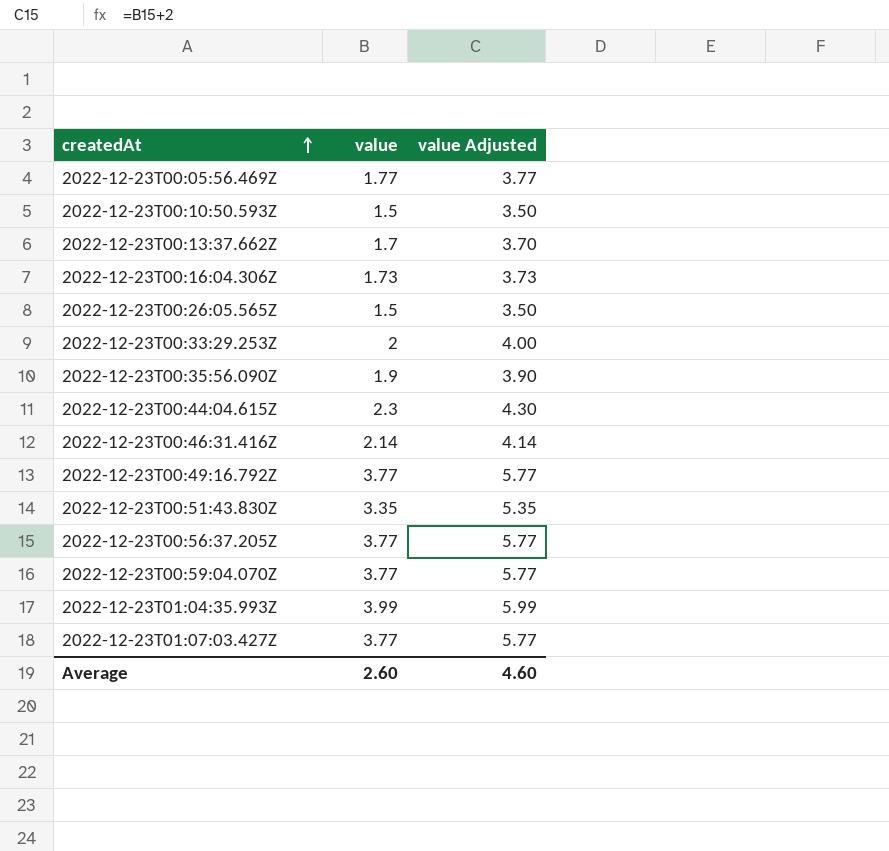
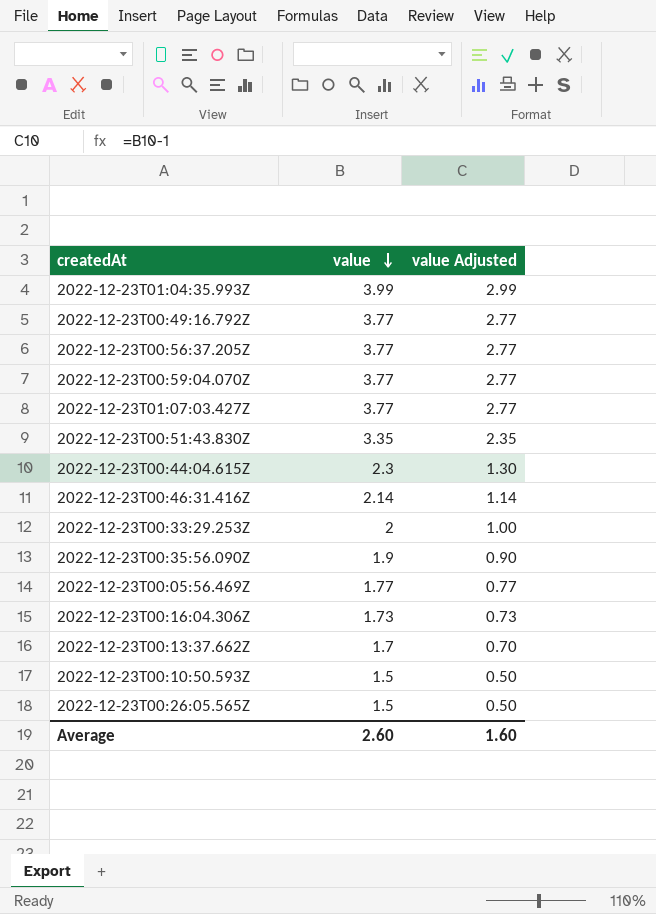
row order: createdAt ascending -> value descending
column value Adjusted | formula: [value] + 2 -> [value] - 1
Average | value Adjusted: 4.60 -> 1.60

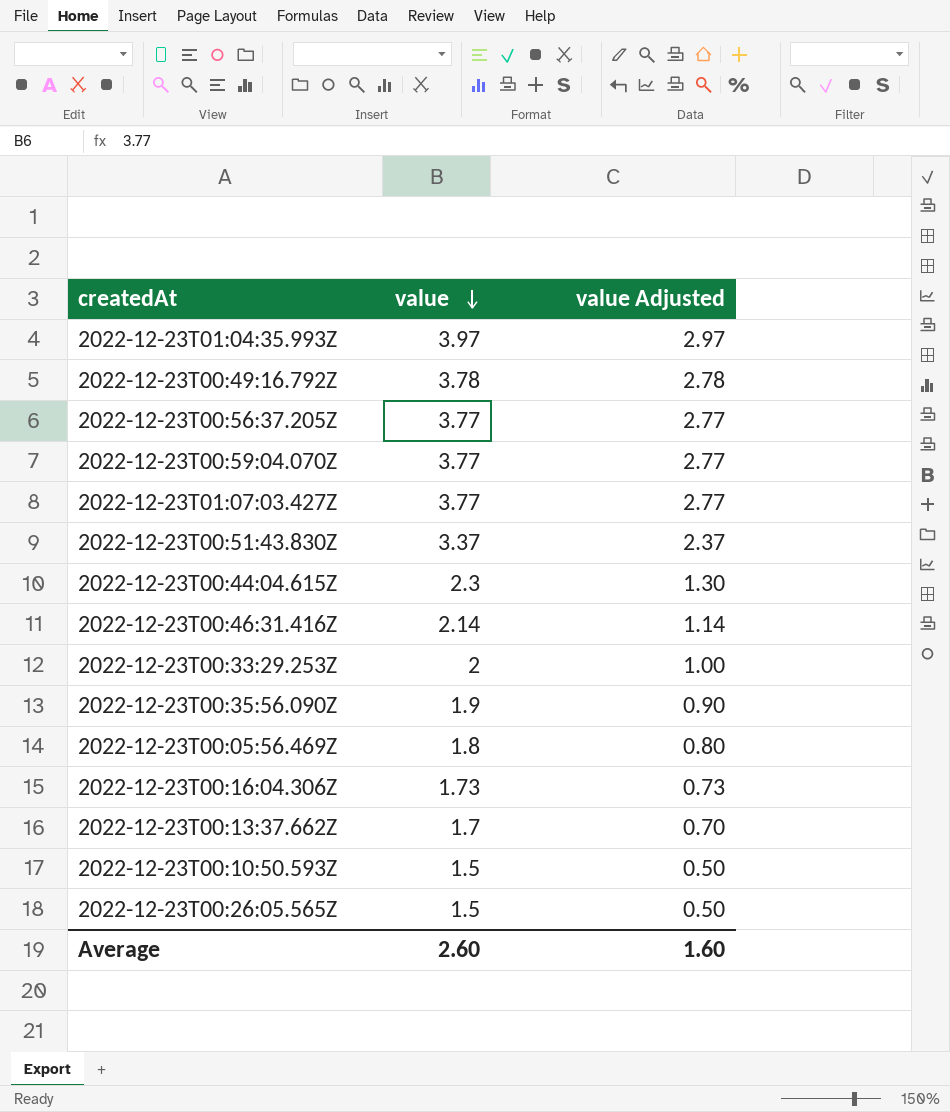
2022-12-23T01:04:35.993Z | value: 3.99 -> 3.97
2022-12-23T01:04:35.993Z | value Adjusted: 2.99 -> 2.97
2022-12-23T00:49:16.792Z | value: 3.77 -> 3.78
2022-12-23T00:49:16.792Z | value Adjusted: 2.77 -> 2.78
2022-12-23T00:51:43.830Z | value: 3.35 -> 3.37
2022-12-23T00:51:43.830Z | value Adjusted: 2.35 -> 2.37
2022-12-23T00:05:56.469Z | value: 1.77 -> 1.8
2022-12-23T00:05:56.469Z | value Adjusted: 0.77 -> 0.80

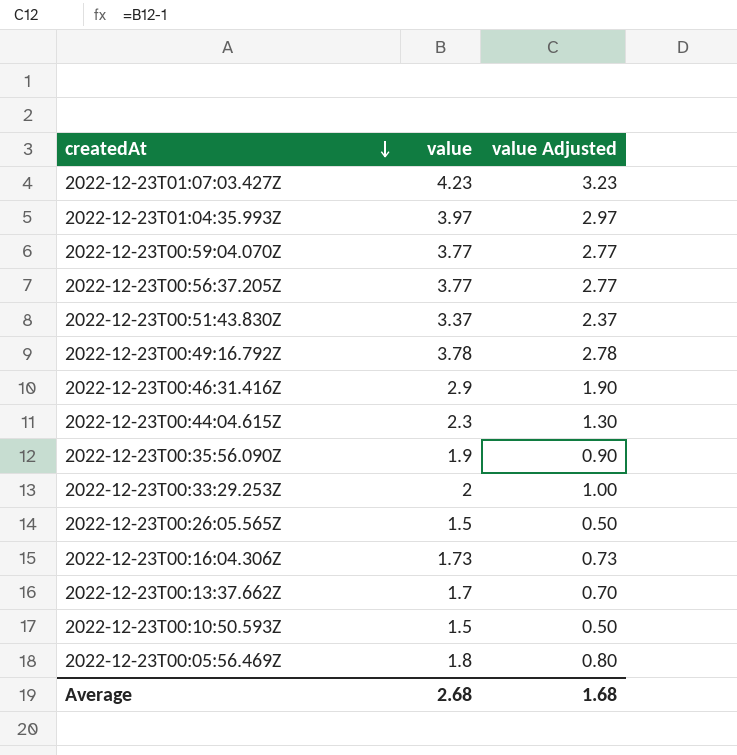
row order: value descending -> createdAt descending
2022-12-23T01:07:03.427Z | value: 3.77 -> 4.23
2022-12-23T01:07:03.427Z | value Adjusted: 2.77 -> 3.23
2022-12-23T00:46:31.416Z | value: 2.14 -> 2.9
2022-12-23T00:46:31.416Z | value Adjusted: 1.14 -> 1.90
Average | value: 2.60 -> 2.68
Average | value Adjusted: 1.60 -> 1.68

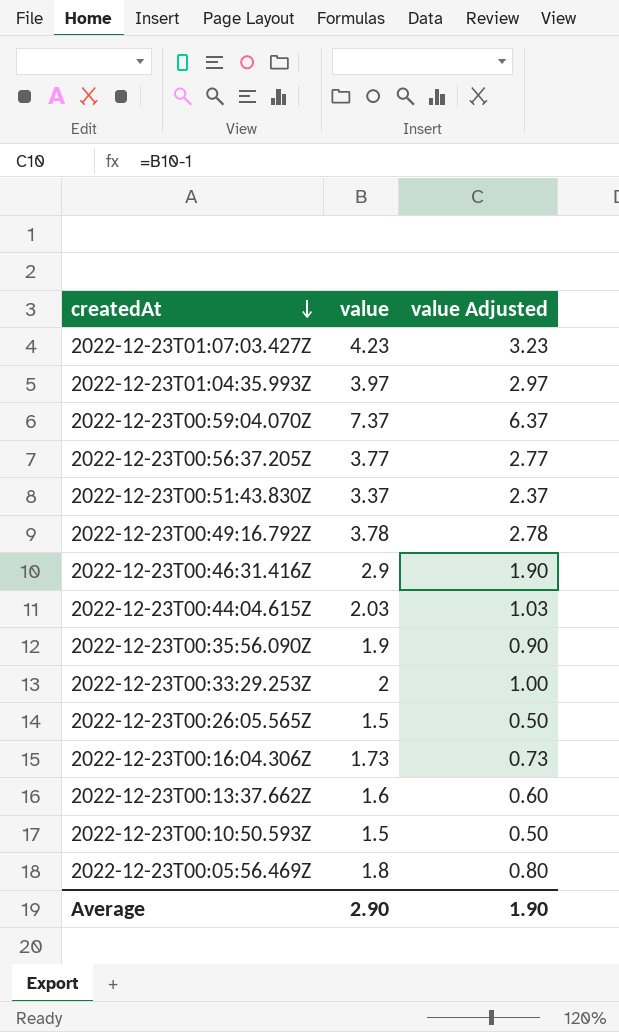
2022-12-23T00:59:04.070Z | value: 3.77 -> 7.37
2022-12-23T00:59:04.070Z | value Adjusted: 2.77 -> 6.37
2022-12-23T00:44:04.615Z | value: 2.3 -> 2.03
2022-12-23T00:44:04.615Z | value Adjusted: 1.30 -> 1.03
2022-12-23T00:13:37.662Z | value: 1.7 -> 1.6
2022-12-23T00:13:37.662Z | value Adjusted: 0.70 -> 0.60
Average | value: 2.68 -> 2.90
Average | value Adjusted: 1.68 -> 1.90

